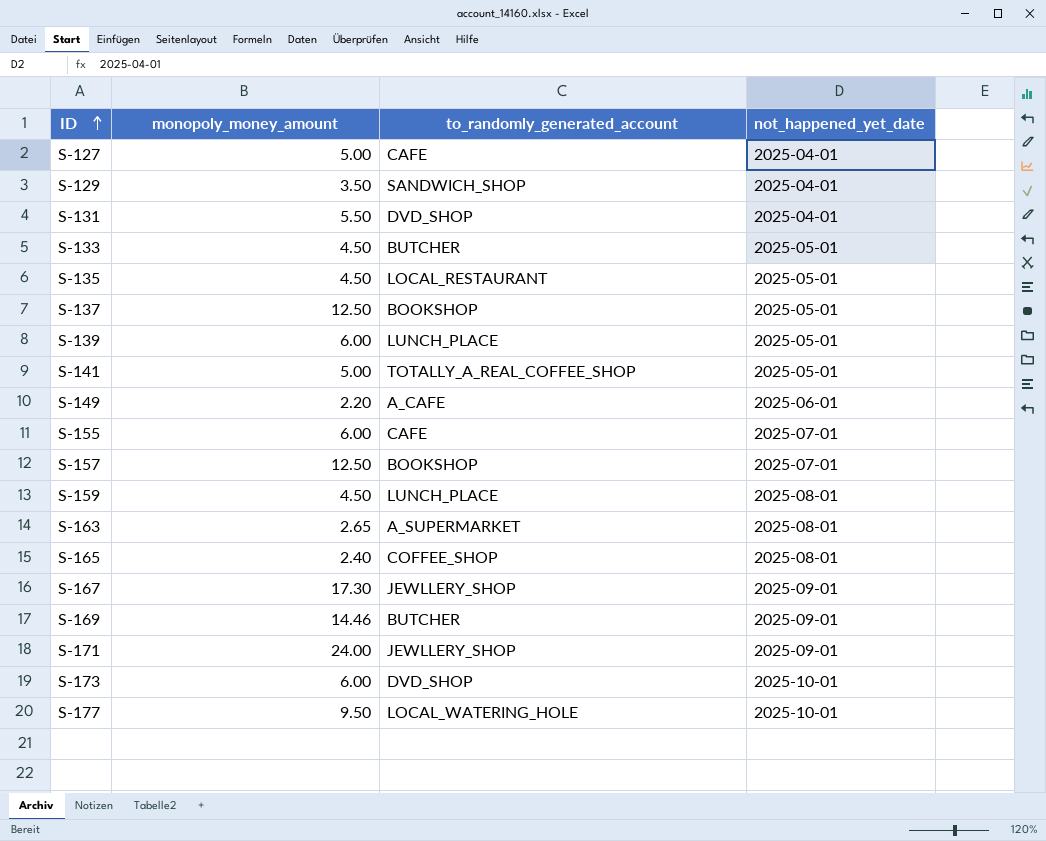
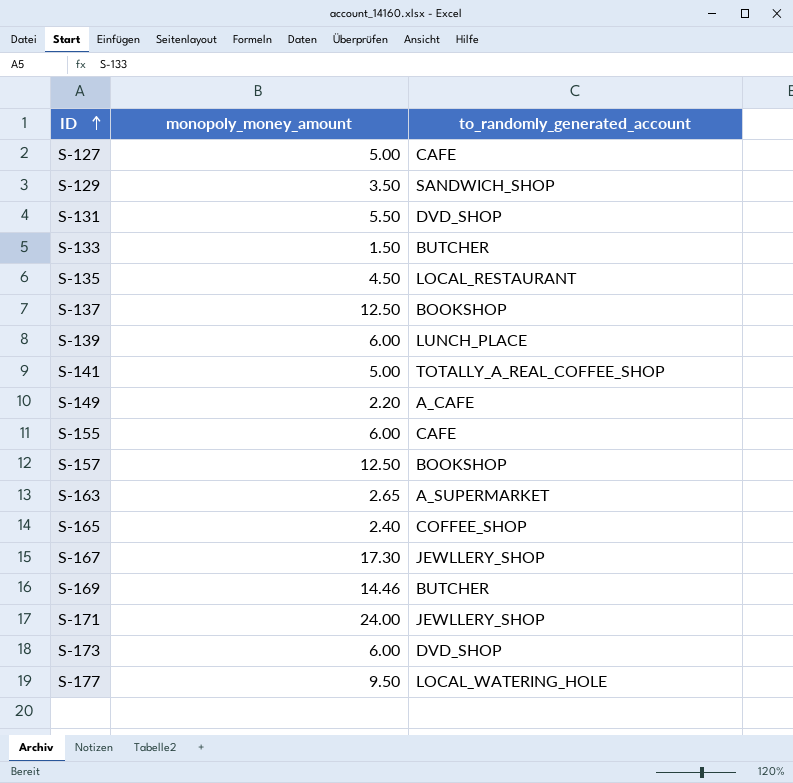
column not_happened_yet_date | position: 4 -> none
row S-159: 4.50 | LUNCH_PLACE | 2025-08-01 -> none
S-133 | monopoly_money_amount: 4.50 -> 1.50

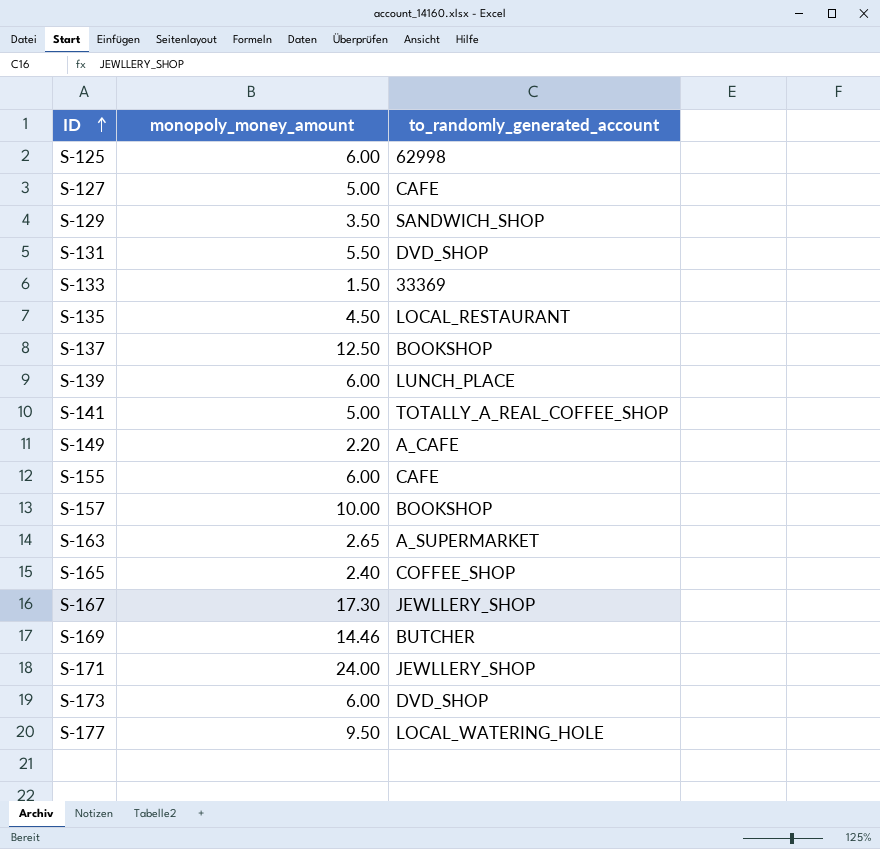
row S-125: none -> 6.00 | 62998
S-133 | to_randomly_generated_account: BUTCHER -> 33369
S-157 | monopoly_money_amount: 12.50 -> 10.00

